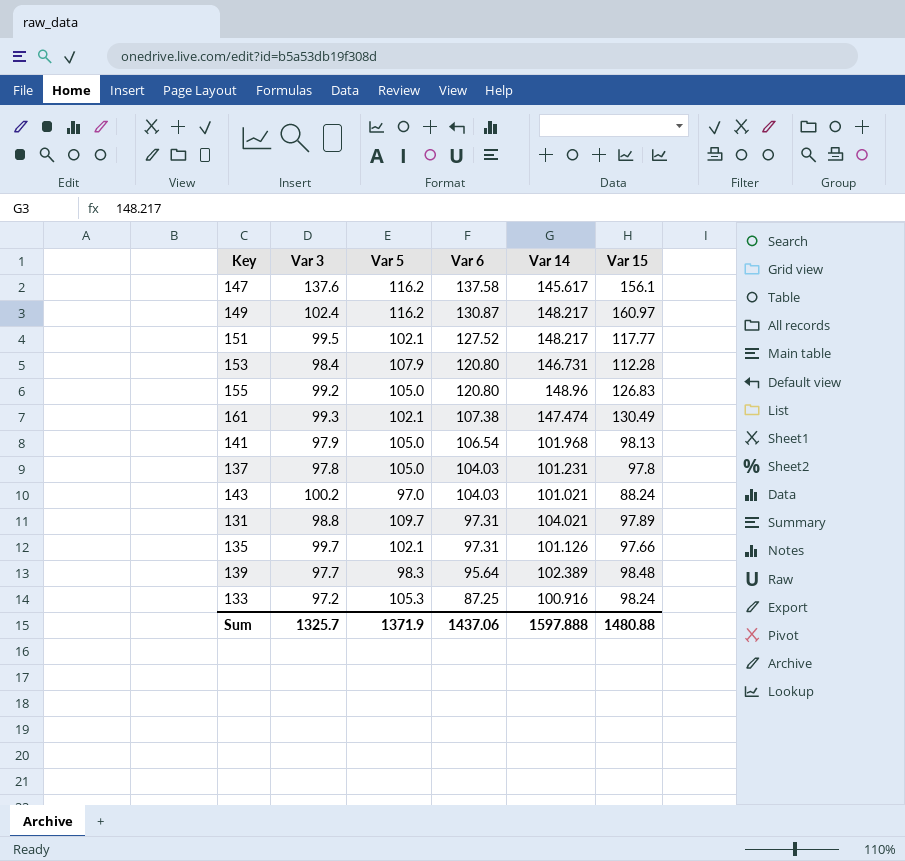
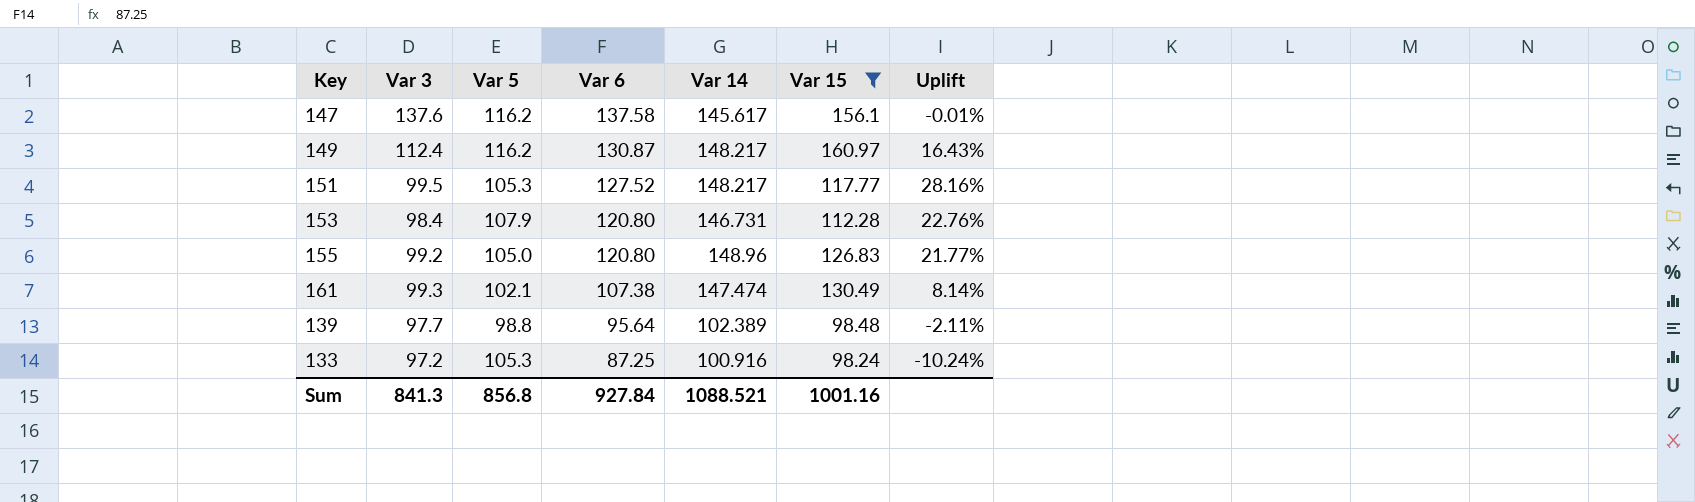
filter: none -> Var 15 >= 98.24
column Uplift | formula: none -> ([Var 6] - [Var 3]) / [Var 3]
149 | Var 3: 102.4 -> 112.4
151 | Var 5: 102.1 -> 105.3
139 | Var 5: 98.3 -> 98.8
Sum | Var 3: 1325.7 -> 841.3
Sum | Var 5: 1371.9 -> 856.8
Sum | Var 6: 1437.06 -> 927.84
Sum | Var 14: 1597.888 -> 1088.521
Sum | Var 15: 1480.88 -> 1001.16

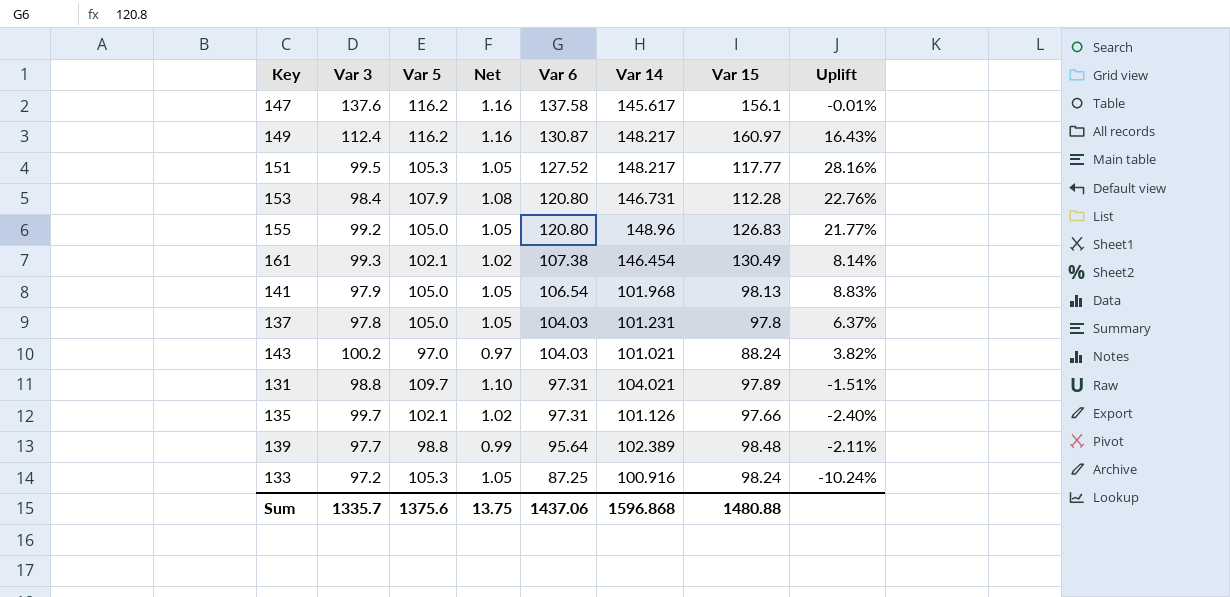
filter: Var 15 >= 98.24 -> none
column Net | formula: none -> [Var 5] * 0.01
161 | Var 14: 147.474 -> 146.454
Sum | Var 3: 841.3 -> 1335.7
Sum | Var 5: 856.8 -> 1375.6
Sum | Var 6: 927.84 -> 1437.06
Sum | Var 14: 1088.521 -> 1596.868
Sum | Var 15: 1001.16 -> 1480.88

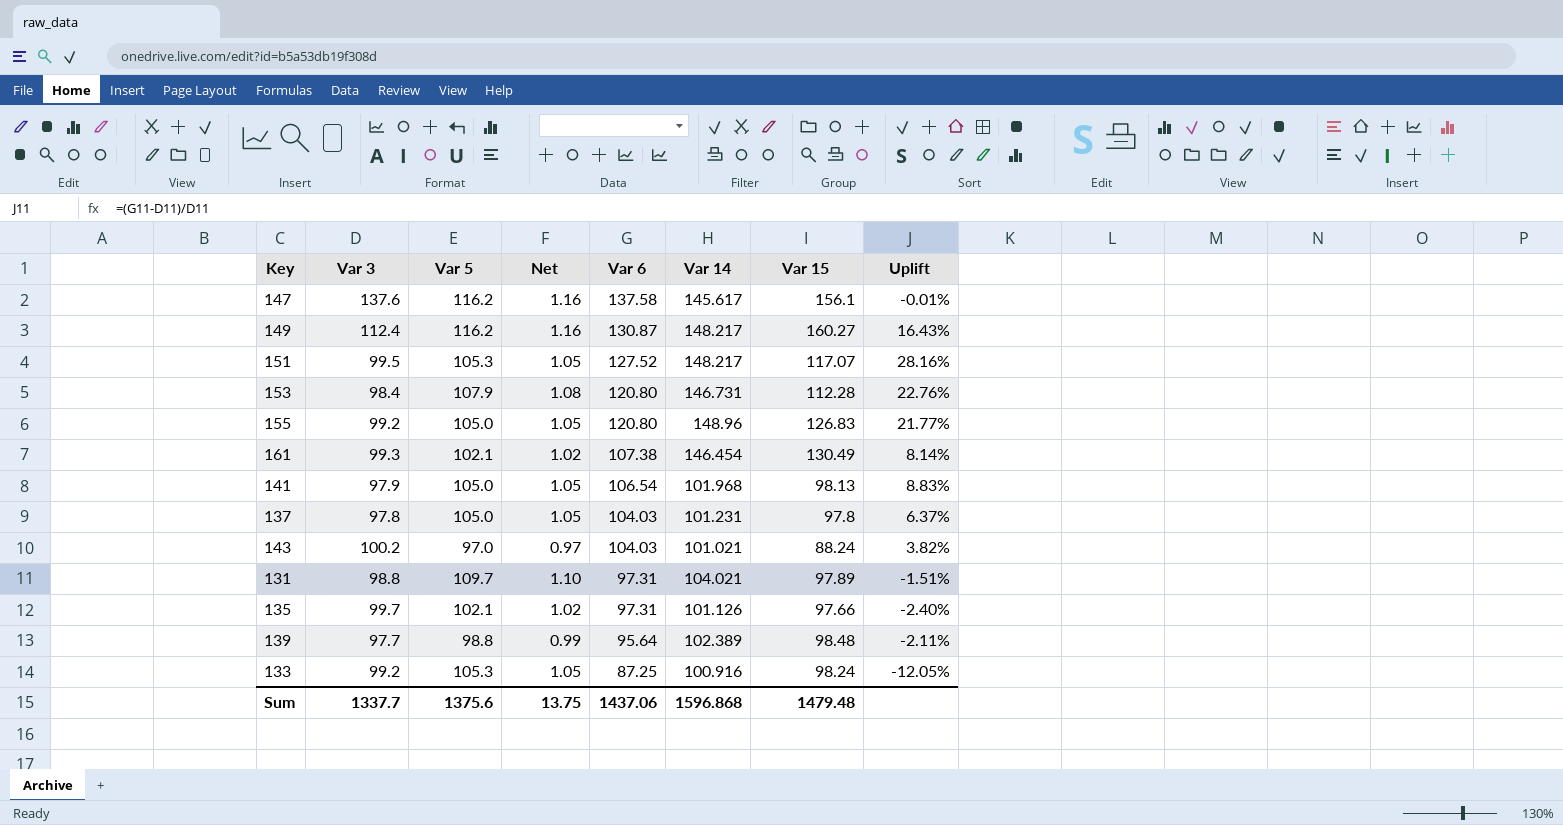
149 | Var 15: 160.97 -> 160.27
151 | Var 15: 117.77 -> 117.07
133 | Var 3: 97.2 -> 99.2
133 | Uplift: -10.24% -> -12.05%
Sum | Var 3: 1335.7 -> 1337.7
Sum | Var 15: 1480.88 -> 1479.48

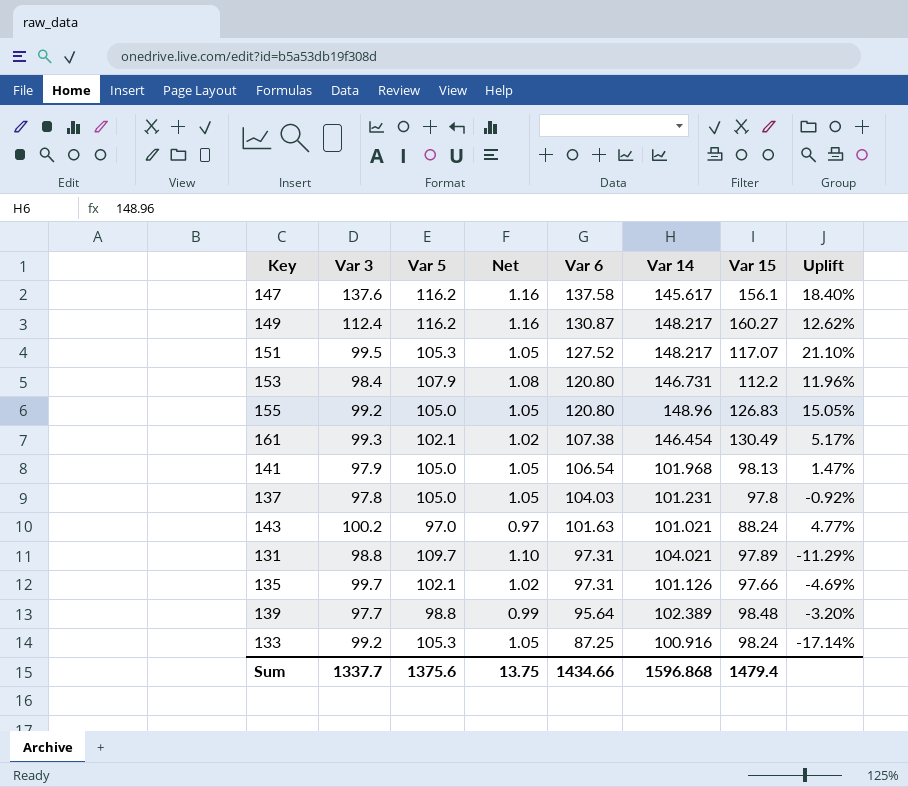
column Uplift | formula: ([Var 6] - [Var 3]) / [Var 3] -> ([Var 6] - [Var 5]) / [Var 5]
153 | Var 15: 112.28 -> 112.2
143 | Var 6: 104.03 -> 101.63
Sum | Var 6: 1437.06 -> 1434.66
Sum | Var 15: 1479.48 -> 1479.4

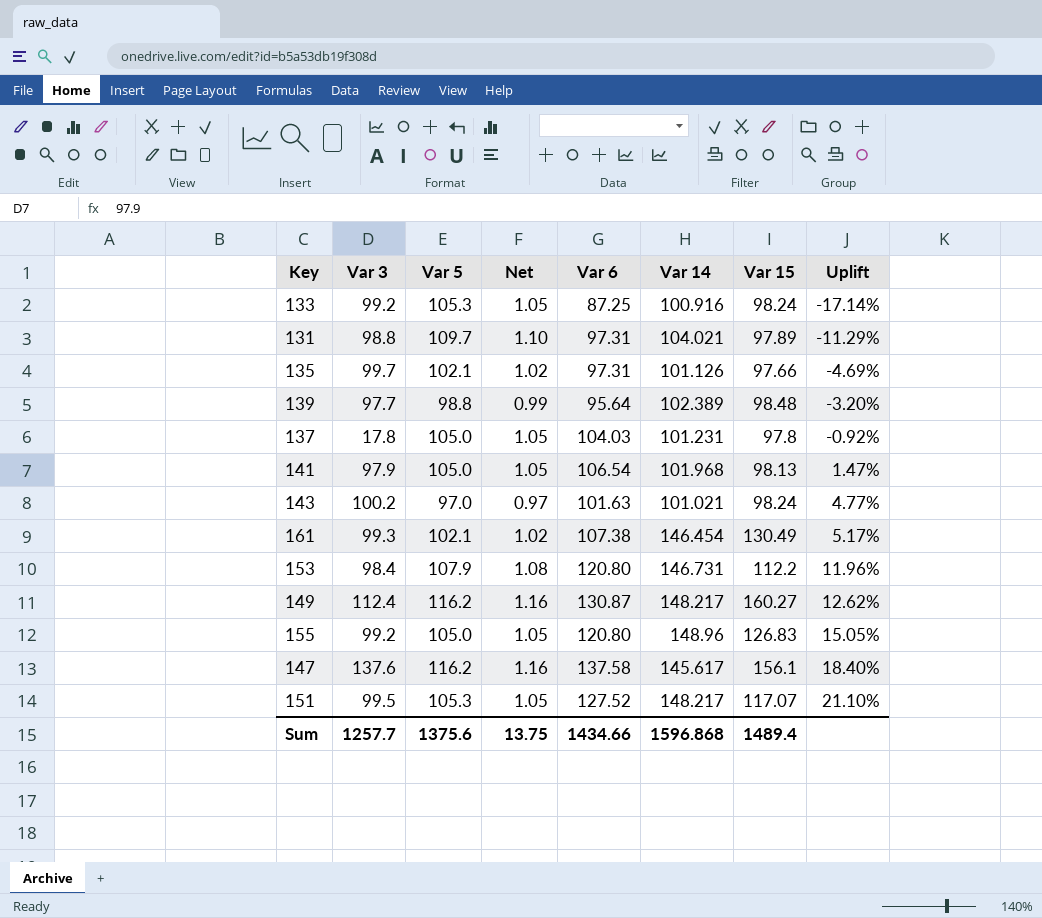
row order: Var 6 descending -> Uplift ascending
137 | Var 3: 97.8 -> 17.8
143 | Var 15: 88.24 -> 98.24
Sum | Var 3: 1337.7 -> 1257.7
Sum | Var 15: 1479.4 -> 1489.4

